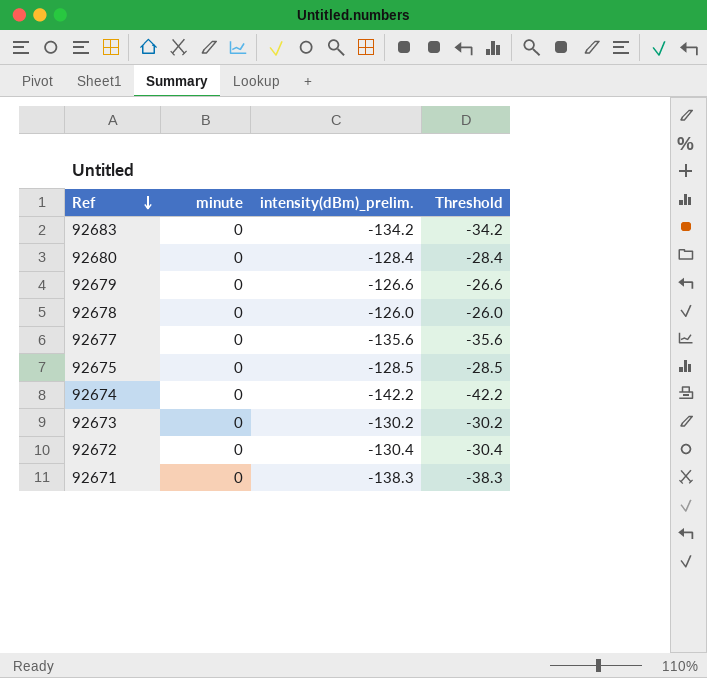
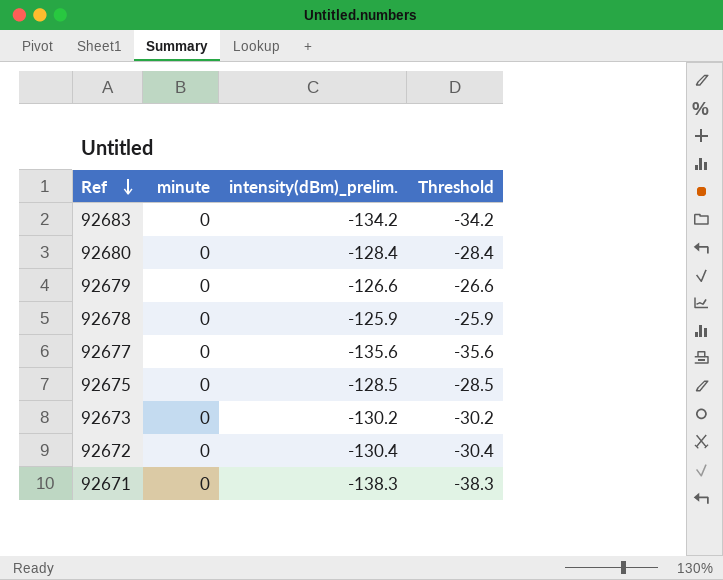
row 92674: 0 | -142.2 | -42.2 -> none
92678 | intensity(dBm)_prelim.: -126.0 -> -125.9
92678 | Threshold: -26.0 -> -25.9

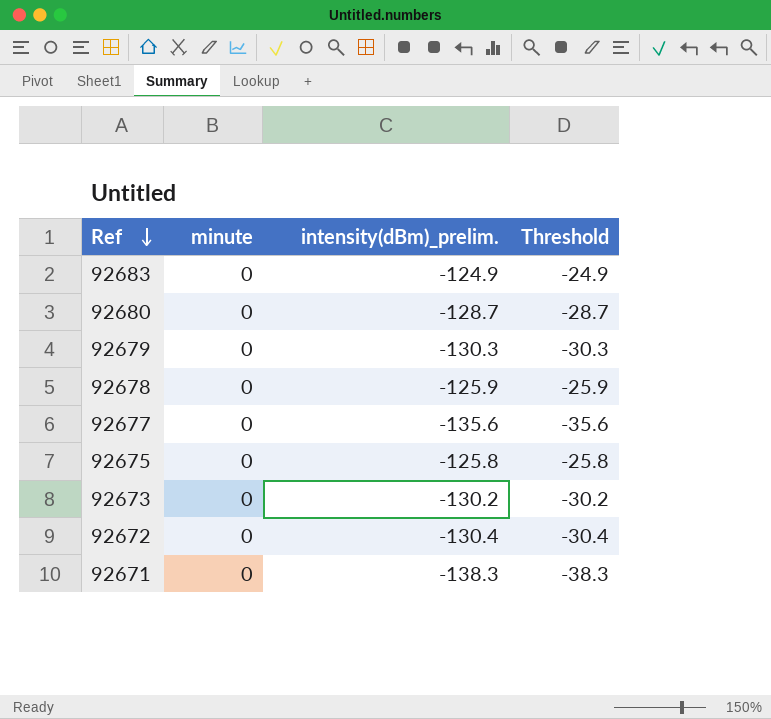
92683 | intensity(dBm)_prelim.: -134.2 -> -124.9
92683 | Threshold: -34.2 -> -24.9
92680 | intensity(dBm)_prelim.: -128.4 -> -128.7
92680 | Threshold: -28.4 -> -28.7
92679 | intensity(dBm)_prelim.: -126.6 -> -130.3
92679 | Threshold: -26.6 -> -30.3
92675 | intensity(dBm)_prelim.: -128.5 -> -125.8
92675 | Threshold: -28.5 -> -25.8

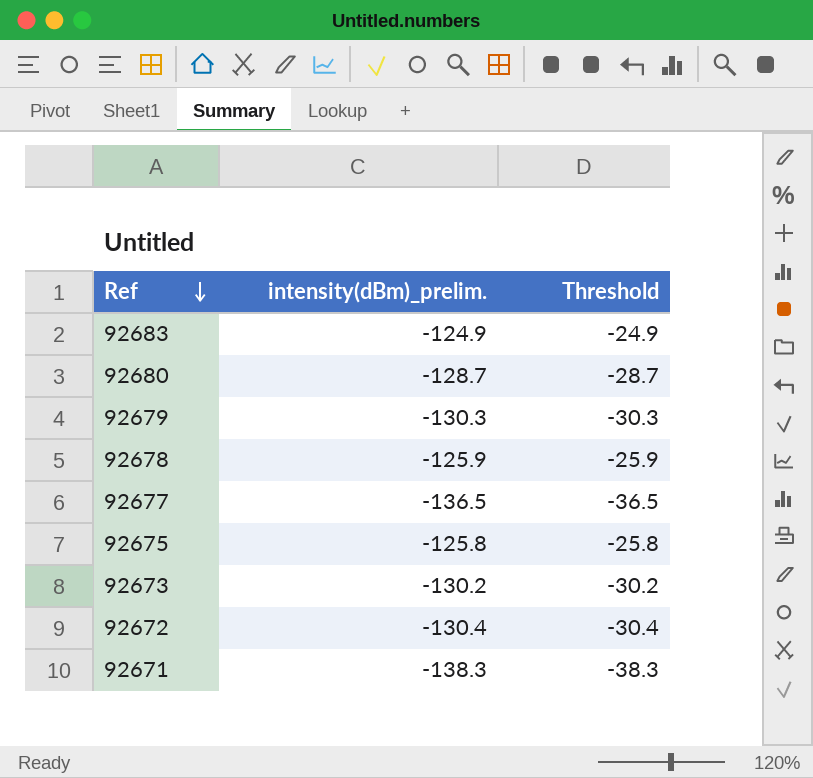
column minute | position: 2 -> none
92677 | intensity(dBm)_prelim.: -135.6 -> -136.5
92677 | Threshold: -35.6 -> -36.5

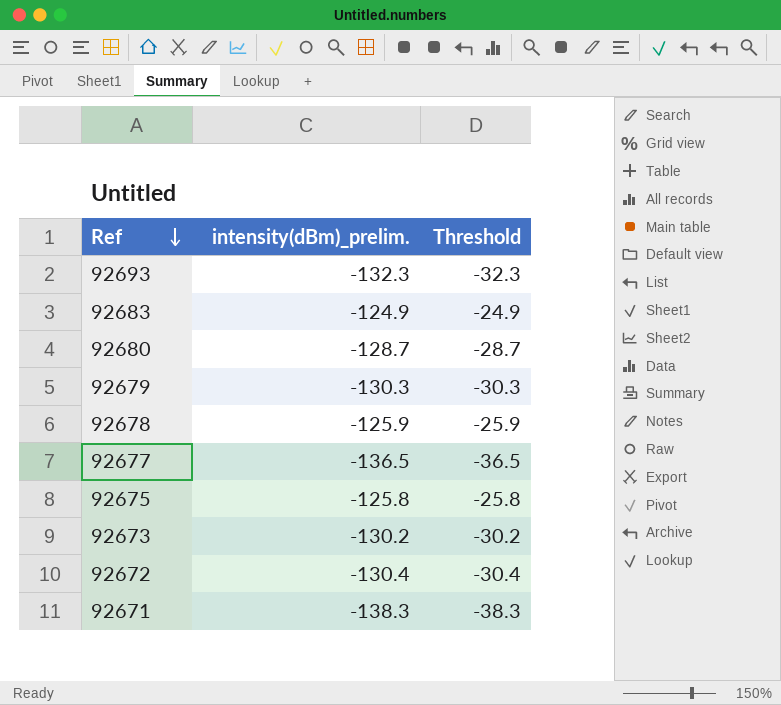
row 92693: none -> -132.3 | -32.3

